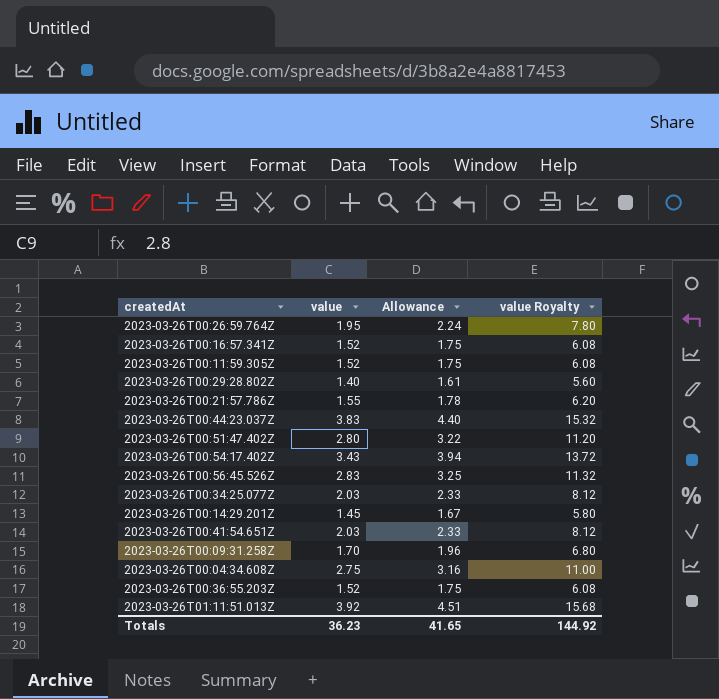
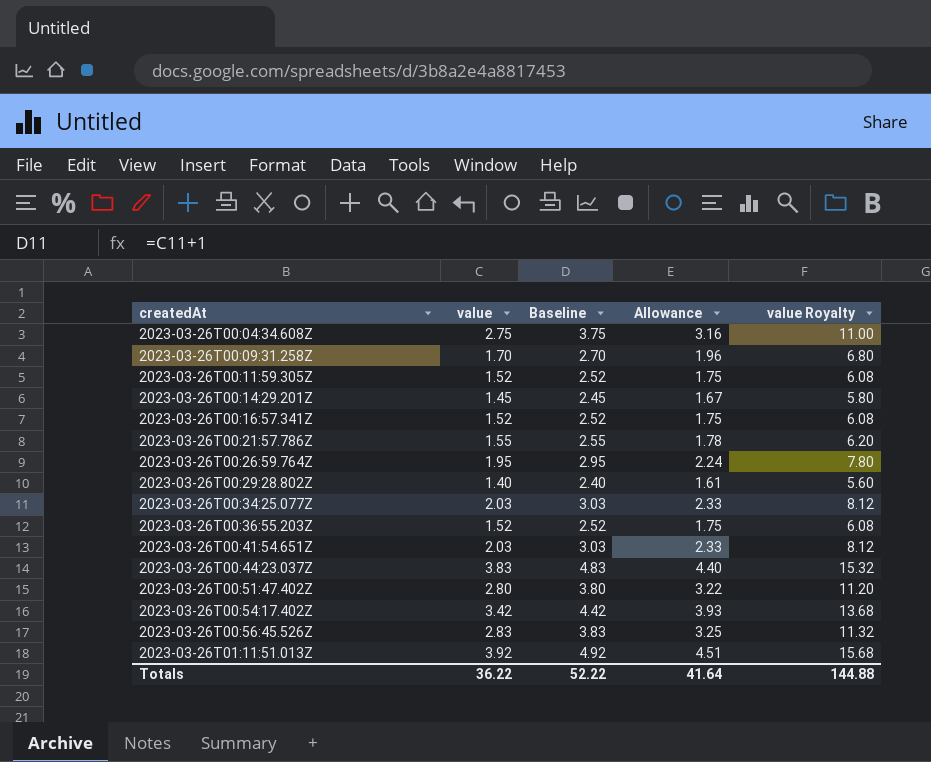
row order: none -> createdAt ascending
column Baseline | formula: none -> [value] + 1
2023-03-26T00:54:17.402Z | value: 3.43 -> 3.42
2023-03-26T00:54:17.402Z | Allowance: 3.94 -> 3.93
2023-03-26T00:54:17.402Z | value Royalty: 13.72 -> 13.68
Totals | value: 36.23 -> 36.22
Totals | Allowance: 41.65 -> 41.64
Totals | value Royalty: 144.92 -> 144.88

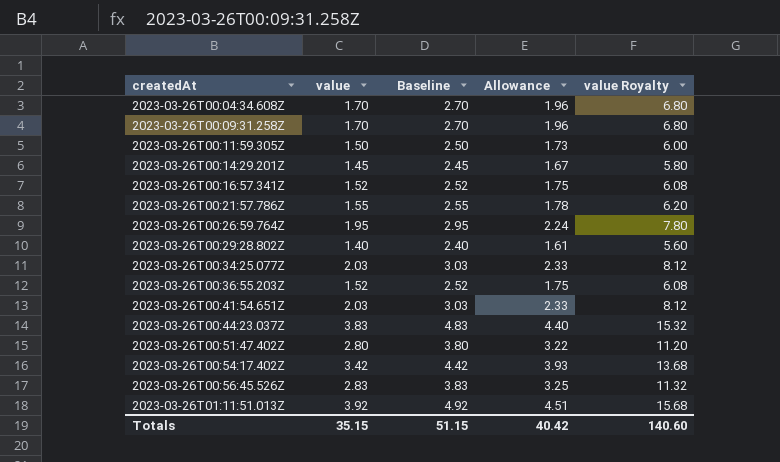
2023-03-26T00:04:34.608Z | value: 2.75 -> 1.70
2023-03-26T00:04:34.608Z | Baseline: 3.75 -> 2.70
2023-03-26T00:04:34.608Z | Allowance: 3.16 -> 1.96
2023-03-26T00:04:34.608Z | value Royalty: 11.00 -> 6.80
2023-03-26T00:11:59.305Z | value: 1.52 -> 1.50
2023-03-26T00:11:59.305Z | Baseline: 2.52 -> 2.50
2023-03-26T00:11:59.305Z | Allowance: 1.75 -> 1.73
2023-03-26T00:11:59.305Z | value Royalty: 6.08 -> 6.00
Totals | value: 36.22 -> 35.15
Totals | Baseline: 52.22 -> 51.15
Totals | Allowance: 41.64 -> 40.42
Totals | value Royalty: 144.88 -> 140.60

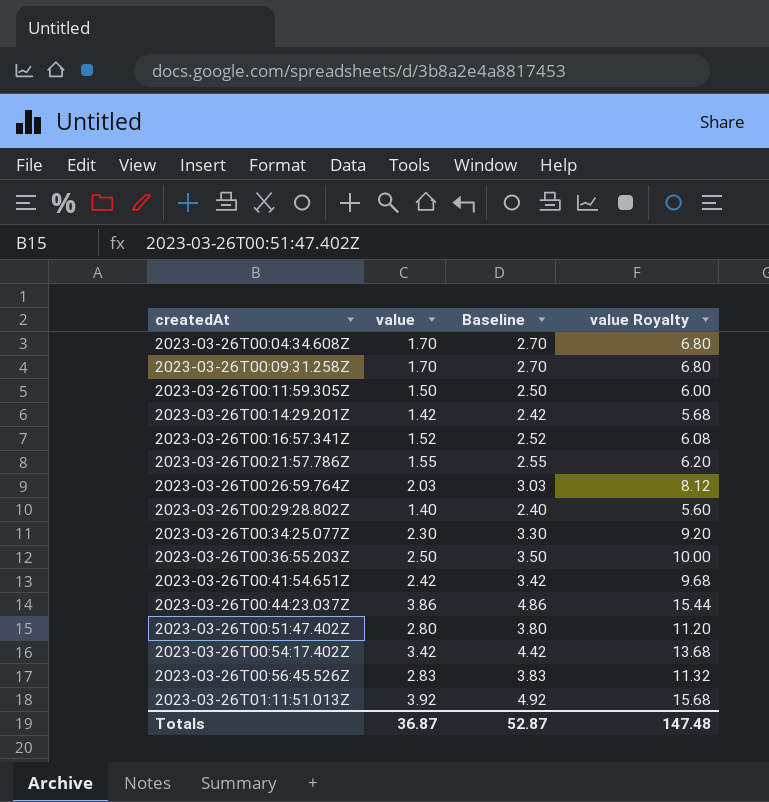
column Allowance | formula: [value] * 1.15 -> none
2023-03-26T00:14:29.201Z | value: 1.45 -> 1.42
2023-03-26T00:14:29.201Z | Baseline: 2.45 -> 2.42
2023-03-26T00:14:29.201Z | value Royalty: 5.80 -> 5.68
2023-03-26T00:26:59.764Z | value: 1.95 -> 2.03
2023-03-26T00:26:59.764Z | Baseline: 2.95 -> 3.03
2023-03-26T00:26:59.764Z | value Royalty: 7.80 -> 8.12
2023-03-26T00:34:25.077Z | value: 2.03 -> 2.30
2023-03-26T00:34:25.077Z | Baseline: 3.03 -> 3.30
2023-03-26T00:34:25.077Z | value Royalty: 8.12 -> 9.20
2023-03-26T00:36:55.203Z | value: 1.52 -> 2.50
2023-03-26T00:36:55.203Z | Baseline: 2.52 -> 3.50
2023-03-26T00:36:55.203Z | value Royalty: 6.08 -> 10.00
2023-03-26T00:41:54.651Z | value: 2.03 -> 2.42
2023-03-26T00:41:54.651Z | Baseline: 3.03 -> 3.42
2023-03-26T00:41:54.651Z | value Royalty: 8.12 -> 9.68
2023-03-26T00:44:23.037Z | value: 3.83 -> 3.86
2023-03-26T00:44:23.037Z | Baseline: 4.83 -> 4.86
2023-03-26T00:44:23.037Z | value Royalty: 15.32 -> 15.44
Totals | value: 35.15 -> 36.87
Totals | Baseline: 51.15 -> 52.87
Totals | value Royalty: 140.60 -> 147.48

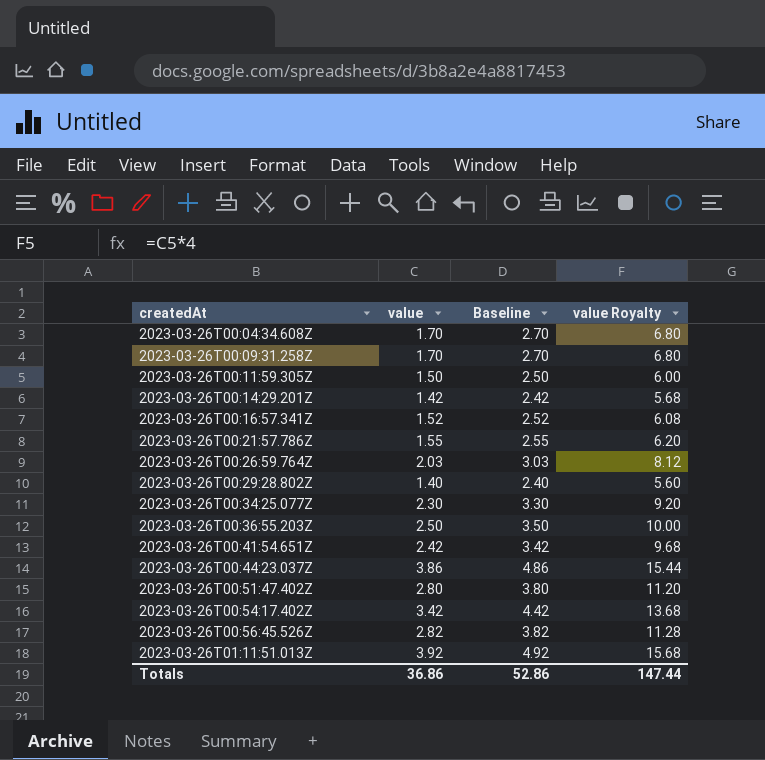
2023-03-26T00:56:45.526Z | value: 2.83 -> 2.82
2023-03-26T00:56:45.526Z | Baseline: 3.83 -> 3.82
2023-03-26T00:56:45.526Z | value Royalty: 11.32 -> 11.28
Totals | value: 36.87 -> 36.86
Totals | Baseline: 52.87 -> 52.86
Totals | value Royalty: 147.48 -> 147.44

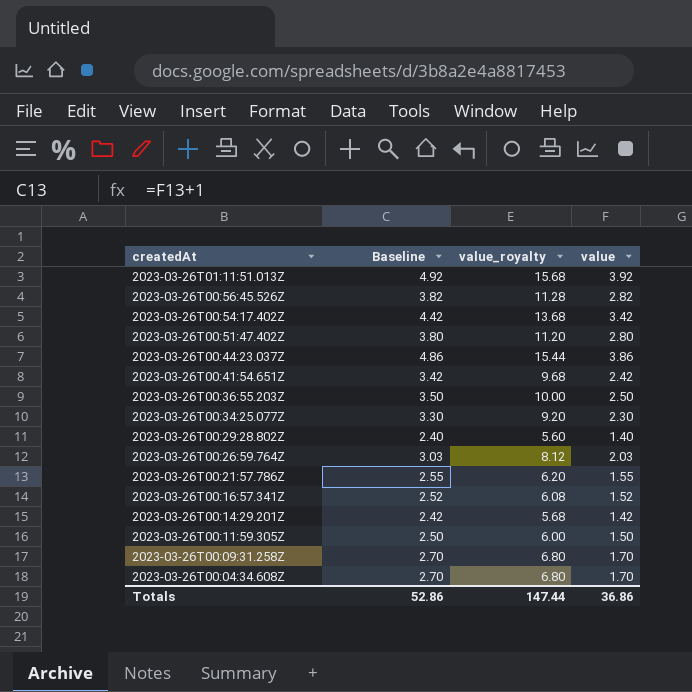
row order: createdAt ascending -> createdAt descending
column name: value Royalty -> value_royalty
column value | position: 2 -> 4

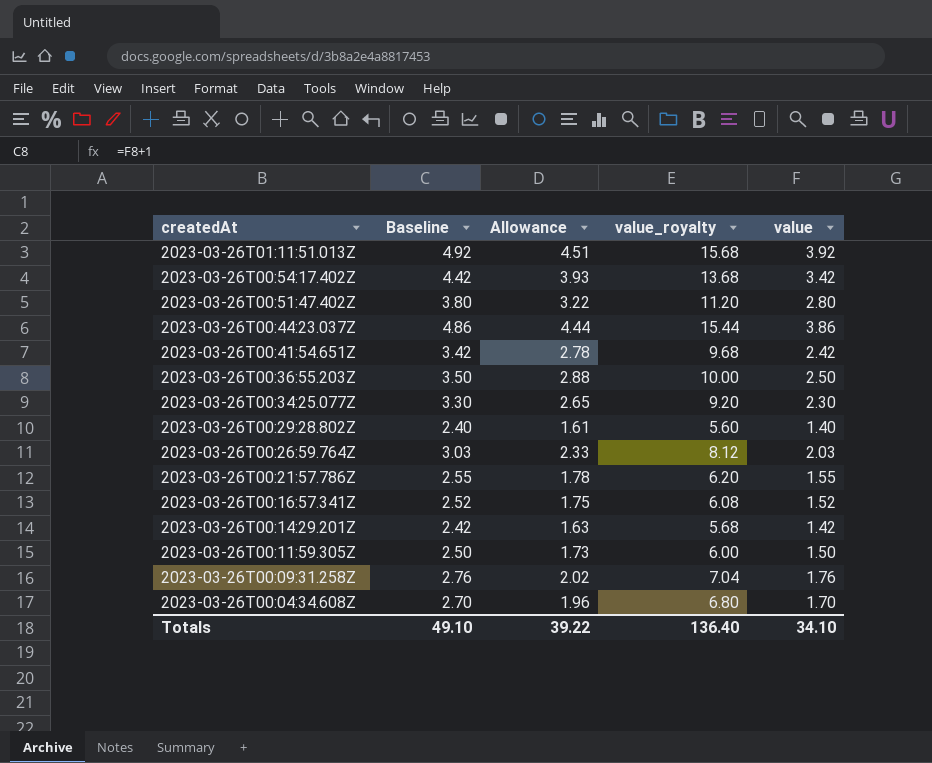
column Allowance | formula: none -> [value] * 1.15
row 2023-03-26T00:56:45.526Z: 3.82 | 11.28 | 2.82 -> none
2023-03-26T00:09:31.258Z | Baseline: 2.70 -> 2.76
2023-03-26T00:09:31.258Z | value_royalty: 6.80 -> 7.04
2023-03-26T00:09:31.258Z | value: 1.70 -> 1.76
Totals | Baseline: 52.86 -> 49.10
Totals | value_royalty: 147.44 -> 136.40
Totals | value: 36.86 -> 34.10

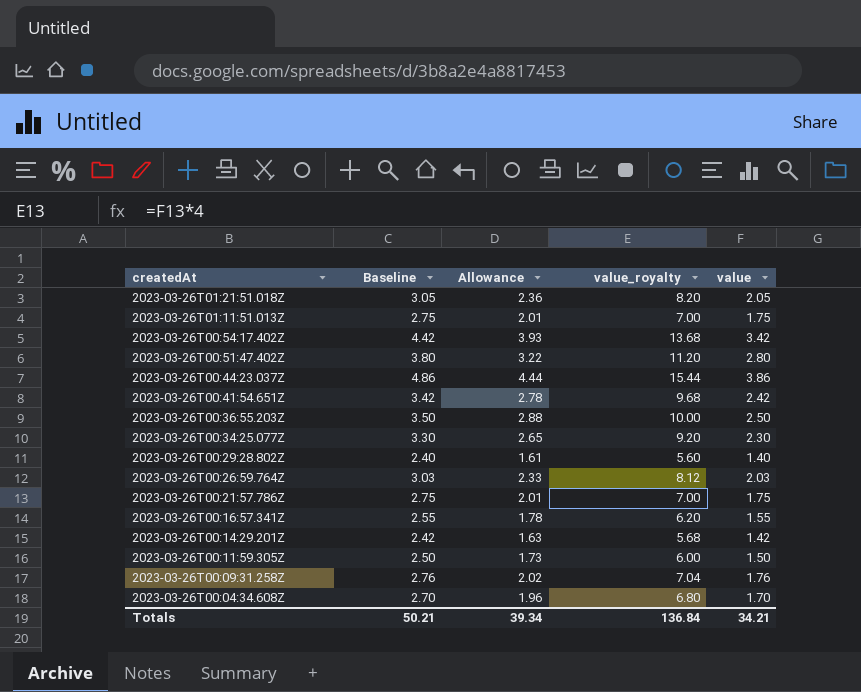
row 2023-03-26T01:21:51.018Z: none -> 3.05 | 2.36 | 8.20 | 2.05
2023-03-26T01:11:51.013Z | Baseline: 4.92 -> 2.75
2023-03-26T01:11:51.013Z | Allowance: 4.51 -> 2.01
2023-03-26T01:11:51.013Z | value_royalty: 15.68 -> 7.00
2023-03-26T01:11:51.013Z | value: 3.92 -> 1.75
2023-03-26T00:21:57.786Z | Baseline: 2.55 -> 2.75
2023-03-26T00:21:57.786Z | Allowance: 1.78 -> 2.01
2023-03-26T00:21:57.786Z | value_royalty: 6.20 -> 7.00
2023-03-26T00:21:57.786Z | value: 1.55 -> 1.75
2023-03-26T00:16:57.341Z | Baseline: 2.52 -> 2.55
2023-03-26T00:16:57.341Z | Allowance: 1.75 -> 1.78
2023-03-26T00:16:57.341Z | value_royalty: 6.08 -> 6.20
2023-03-26T00:16:57.341Z | value: 1.52 -> 1.55
Totals | Baseline: 49.10 -> 50.21
Totals | Allowance: 39.22 -> 39.34
Totals | value_royalty: 136.40 -> 136.84
Totals | value: 34.10 -> 34.21

